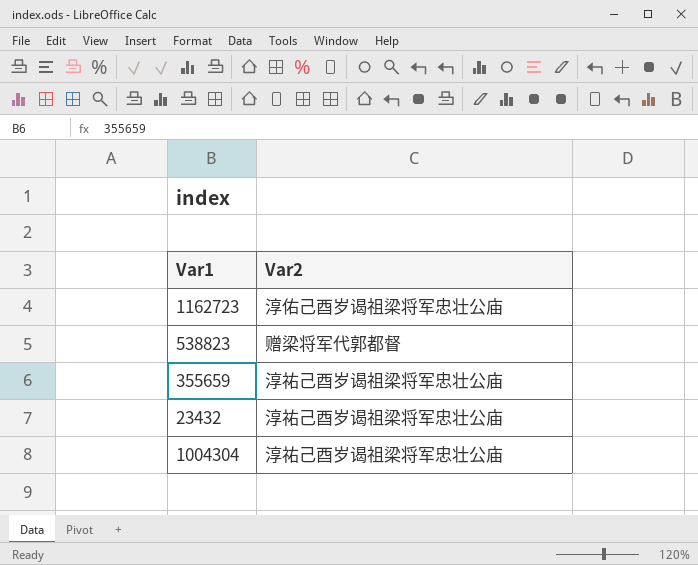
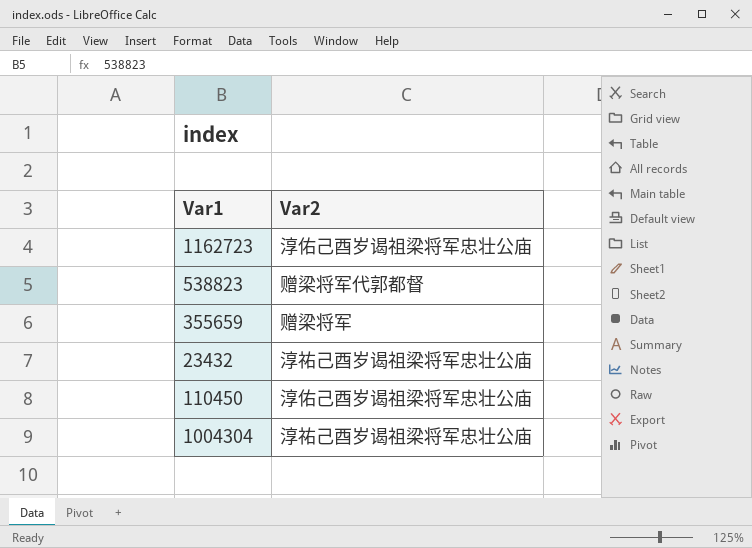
355659 | Var2: 淳祐己酉岁谒祖梁将军忠壮公庙 -> 赠梁将军
row 110450: none -> 淳佑己酉岁谒祖梁将军忠壮公庙

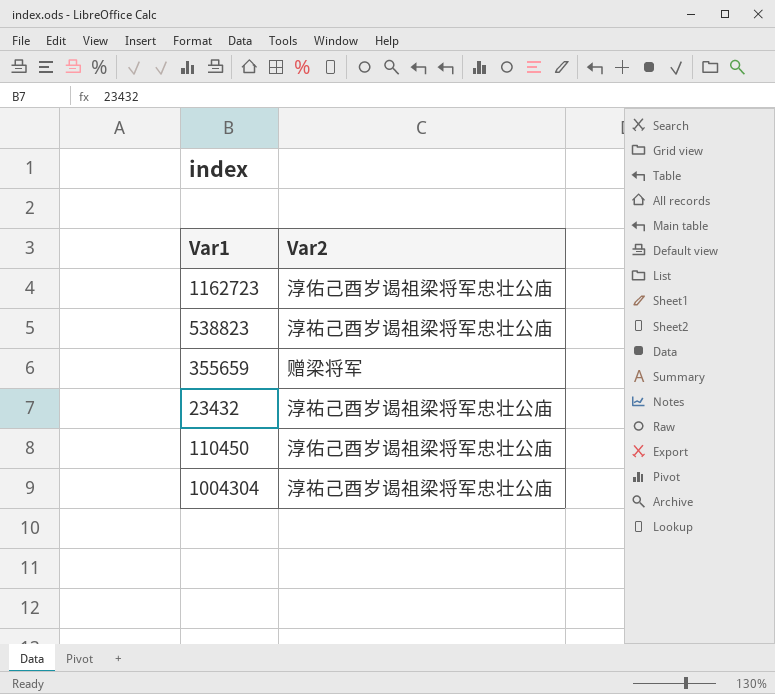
538823 | Var2: 赠梁将军代郭都督 -> 淳祐己酉岁谒祖梁将军忠壮公庙

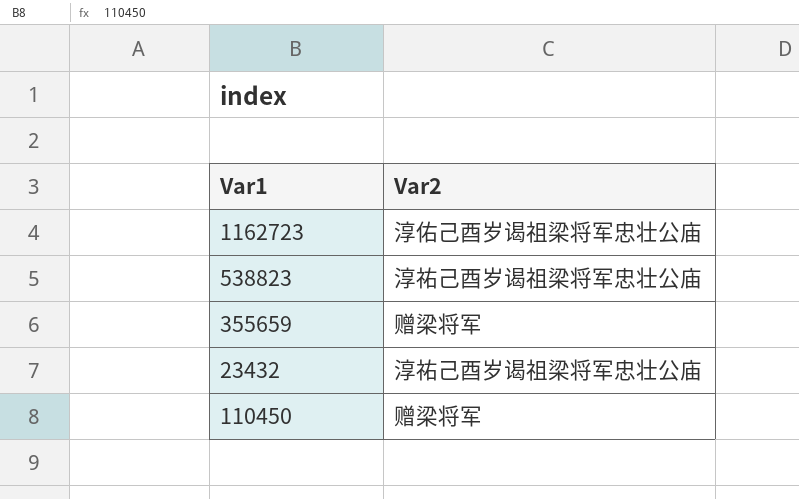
row 1004304: 淳祐己酉岁谒祖梁将军忠壮公庙 -> none
110450 | Var2: 淳佑己酉岁谒祖梁将军忠壮公庙 -> 赠梁将军

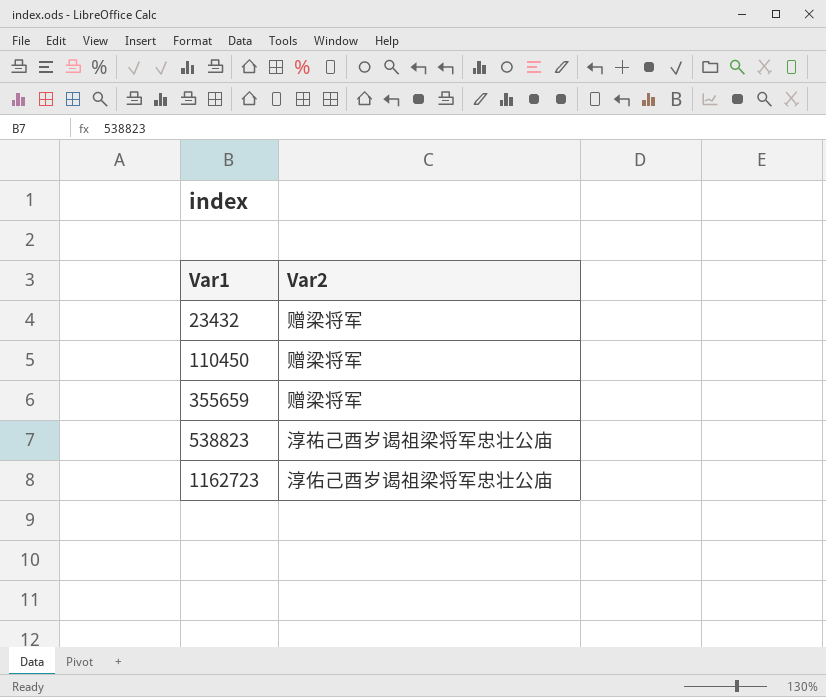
row order: none -> Var1 ascending
23432 | Var2: 淳祐己酉岁谒祖梁将军忠壮公庙 -> 赠梁将军

